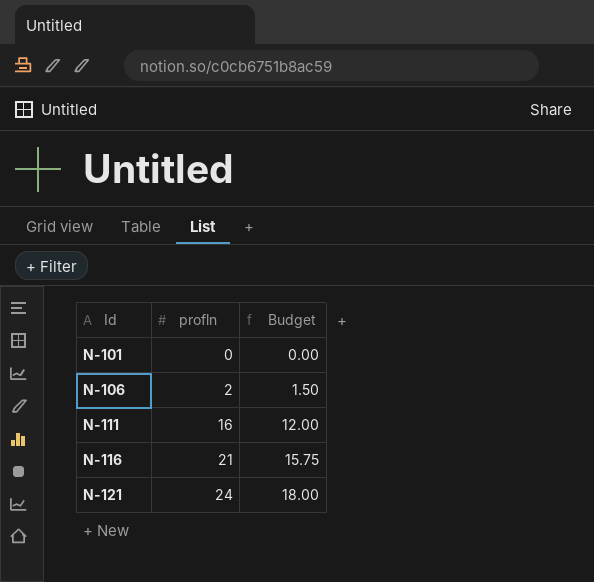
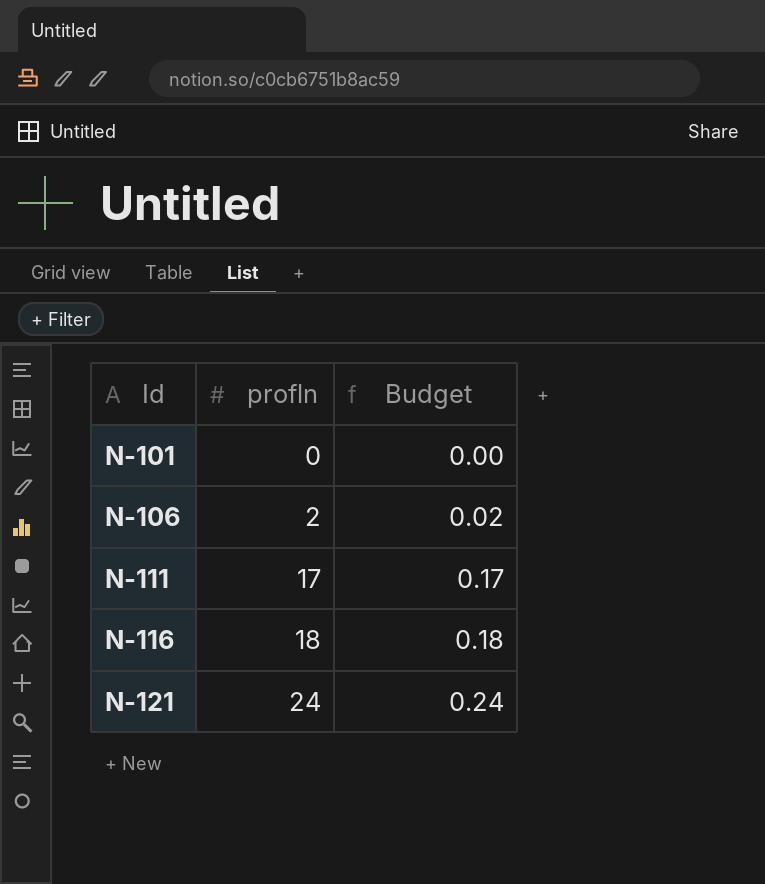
column Budget | formula: [profln] * 0.75 -> [profln] * 0.01
N-111 | profln: 16 -> 17
N-116 | profln: 21 -> 18

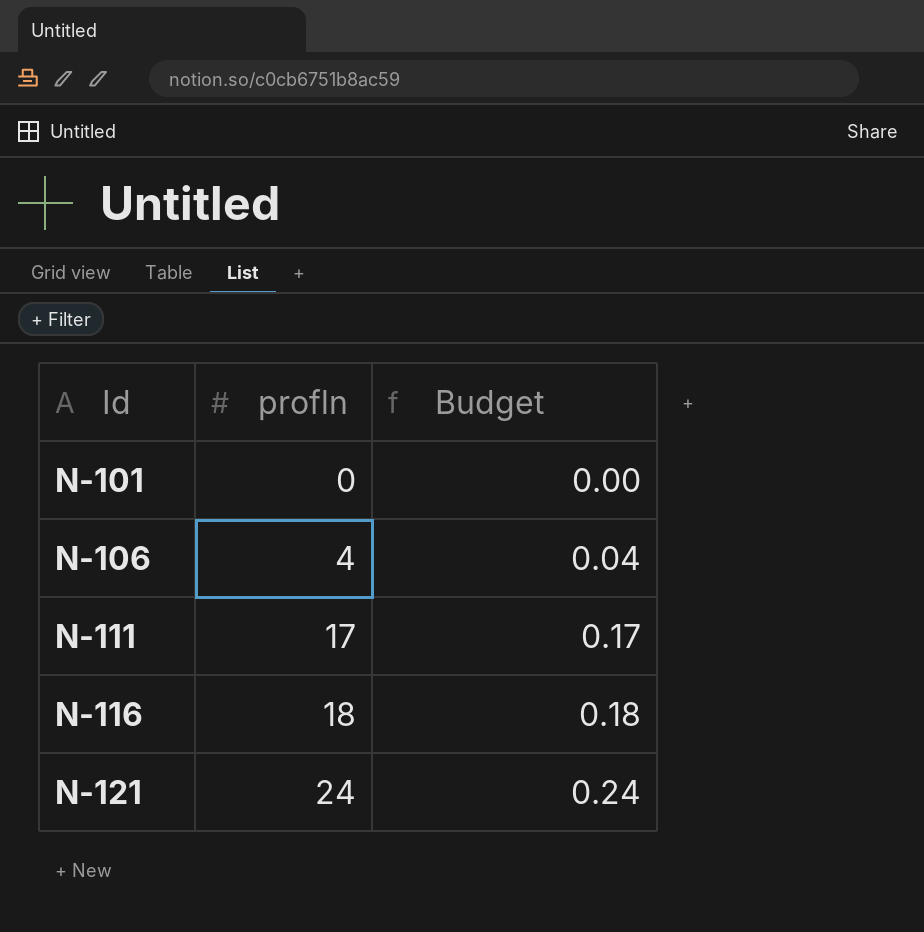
N-106 | profln: 2 -> 4
N-106 | Budget: 0.02 -> 0.04

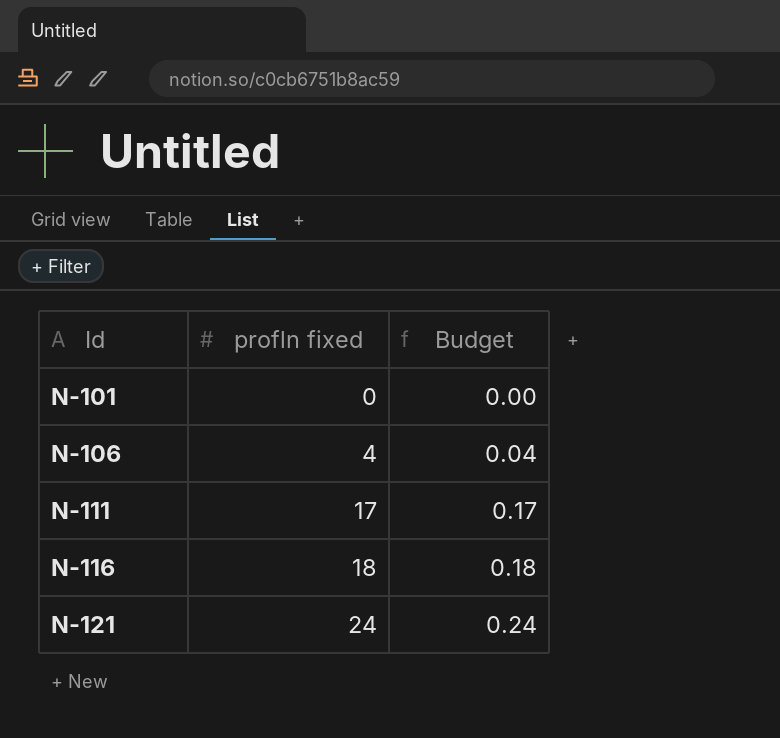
column name: profln -> profln fixed

